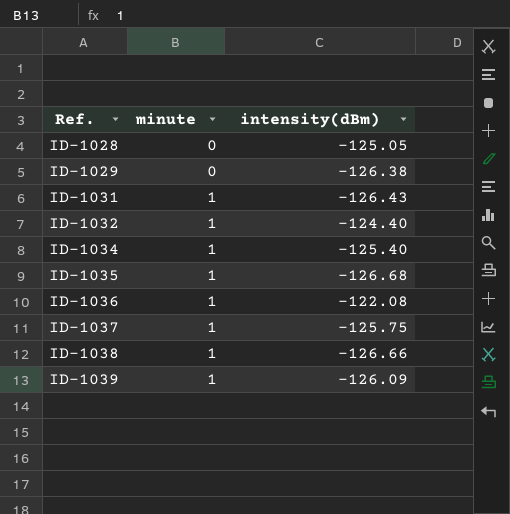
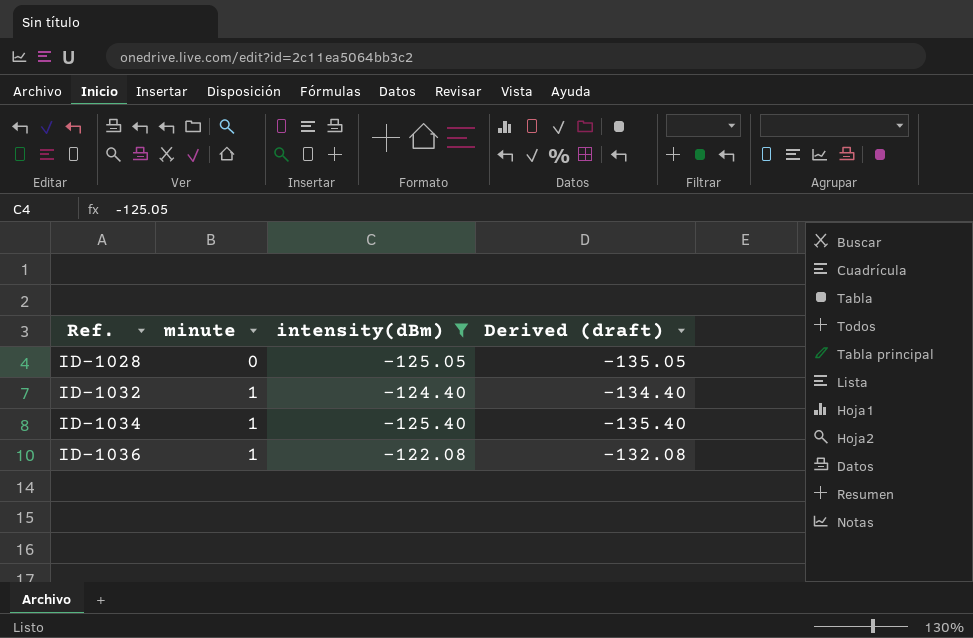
filter: none -> intensity(dBm) >= -125.40
column Derived (draft) | formula: none -> [intensity(dBm)] - 10

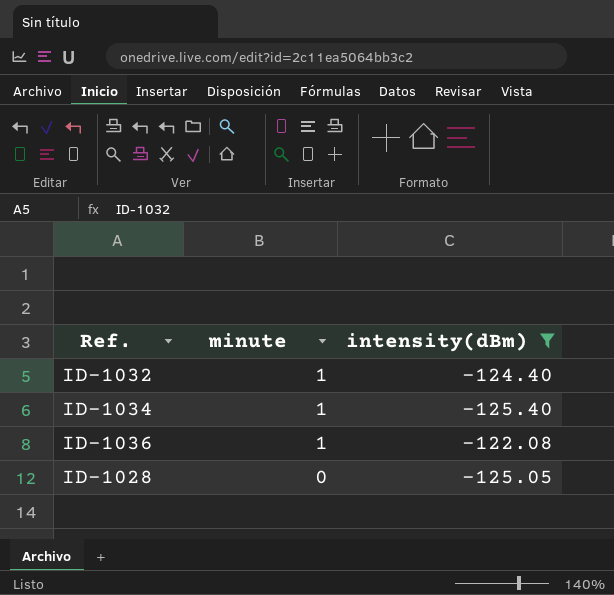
row order: Ref. ascending -> minute descending
column Derived (draft) | formula: [intensity(dBm)] - 10 -> none

